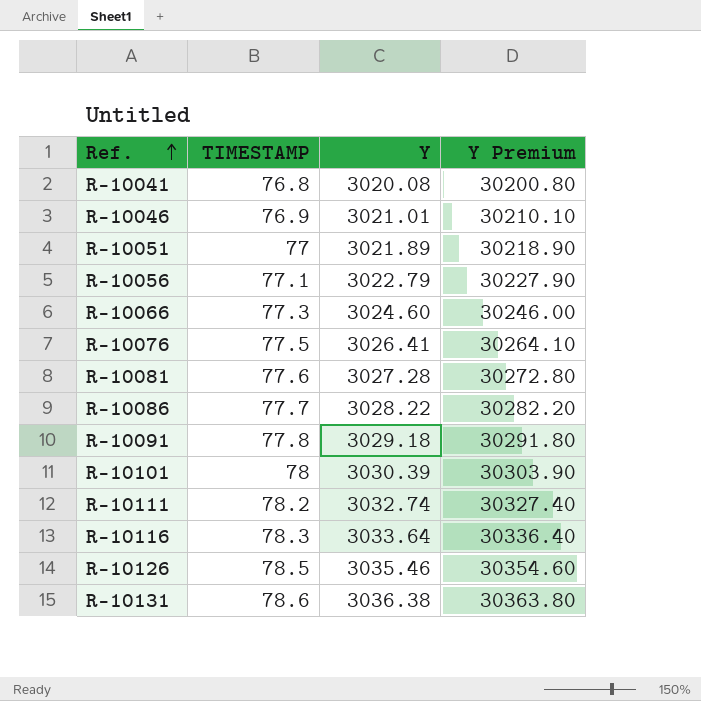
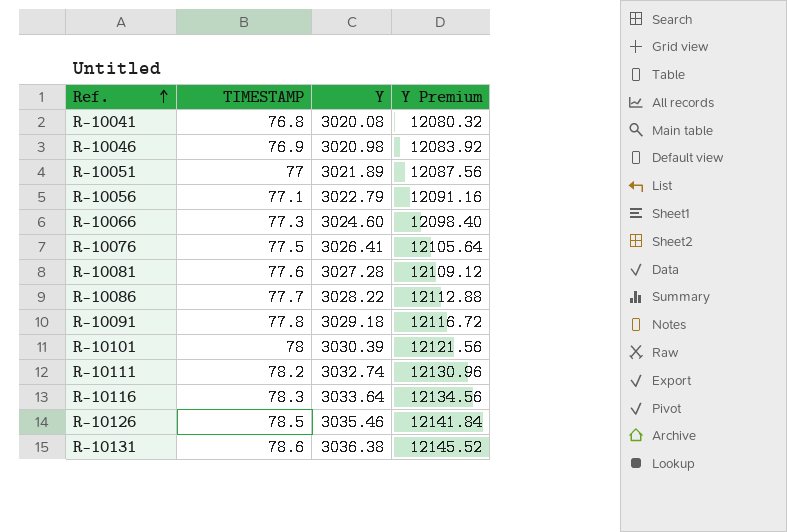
column Y Premium | formula: [Y] * 10 -> [Y] * 4
R-10046 | Y: 3021.01 -> 3020.98

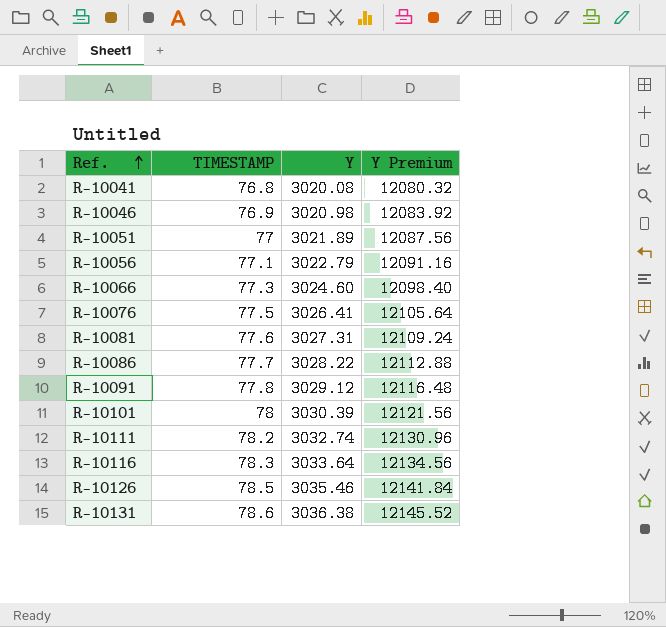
R-10081 | Y: 3027.28 -> 3027.31
R-10081 | Y Premium: 12109.12 -> 12109.24
R-10091 | Y: 3029.18 -> 3029.12
R-10091 | Y Premium: 12116.72 -> 12116.48

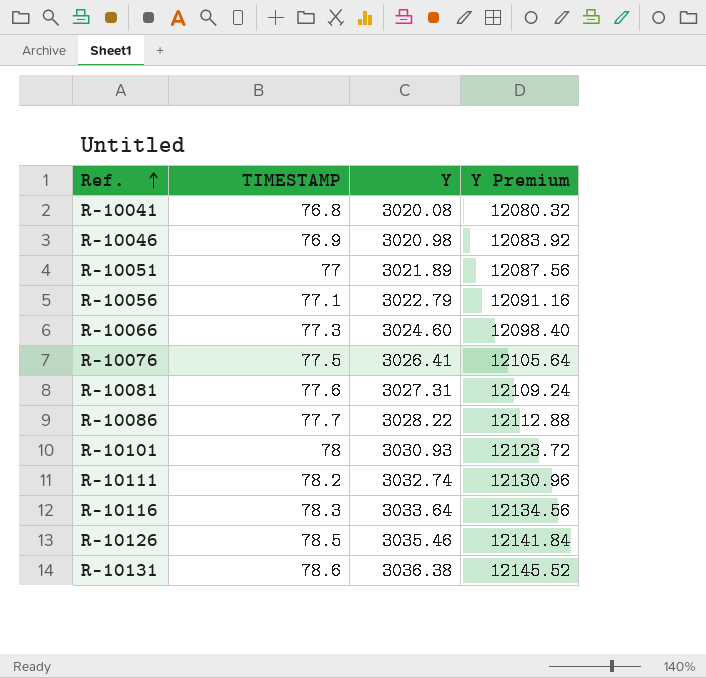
row R-10091: 77.8 | 3029.12 | 12116.48 -> none
R-10101 | Y: 3030.39 -> 3030.93
R-10101 | Y Premium: 12121.56 -> 12123.72

